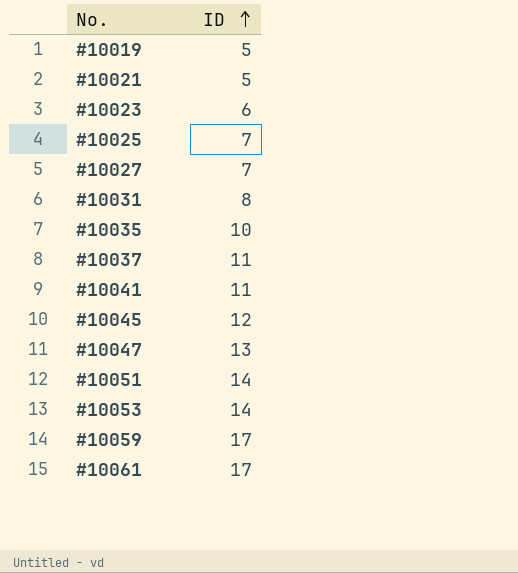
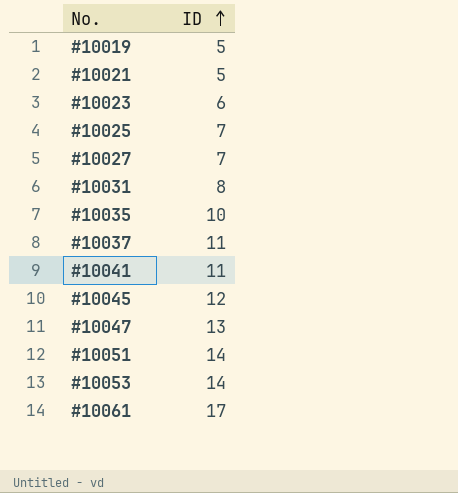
row #10059: 17 -> none

